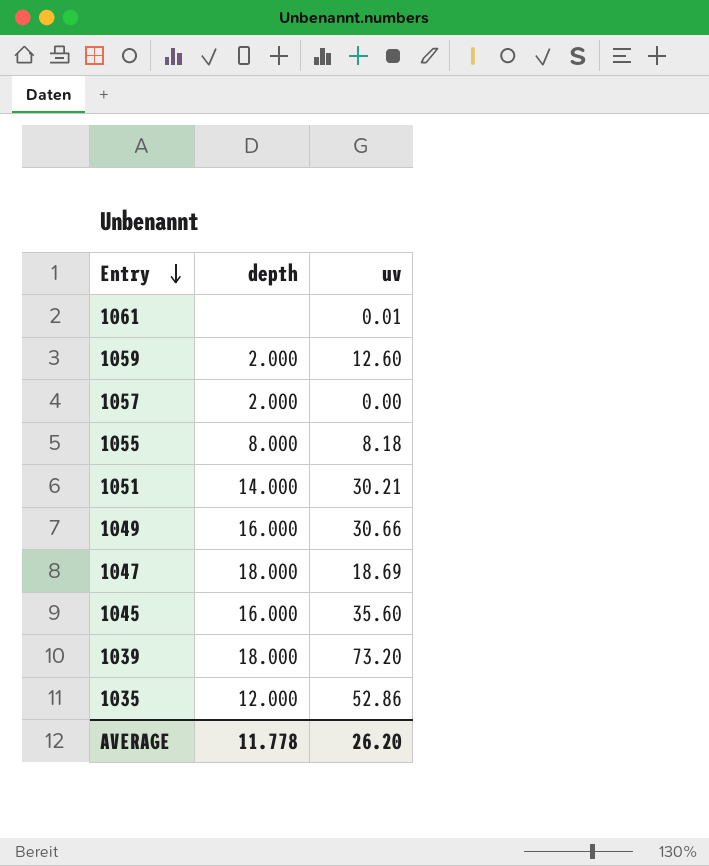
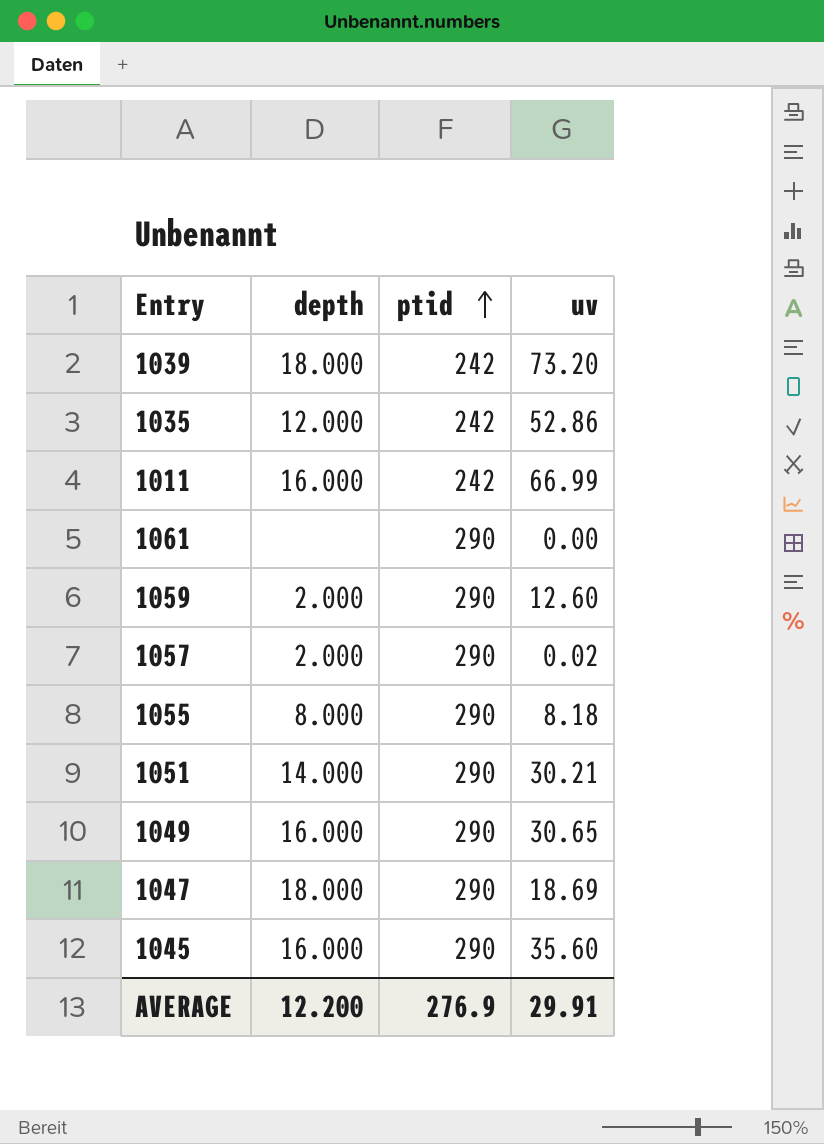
row order: Entry descending -> ptid ascending
column ptid | position: none -> 3
row 1011: none -> 16.000 | 242 | 66.99
1061 | uv: 0.01 -> 0.00
1057 | uv: 0.00 -> 0.02
1049 | uv: 30.66 -> 30.65
AVERAGE | depth: 11.778 -> 12.200
AVERAGE | uv: 26.20 -> 29.91

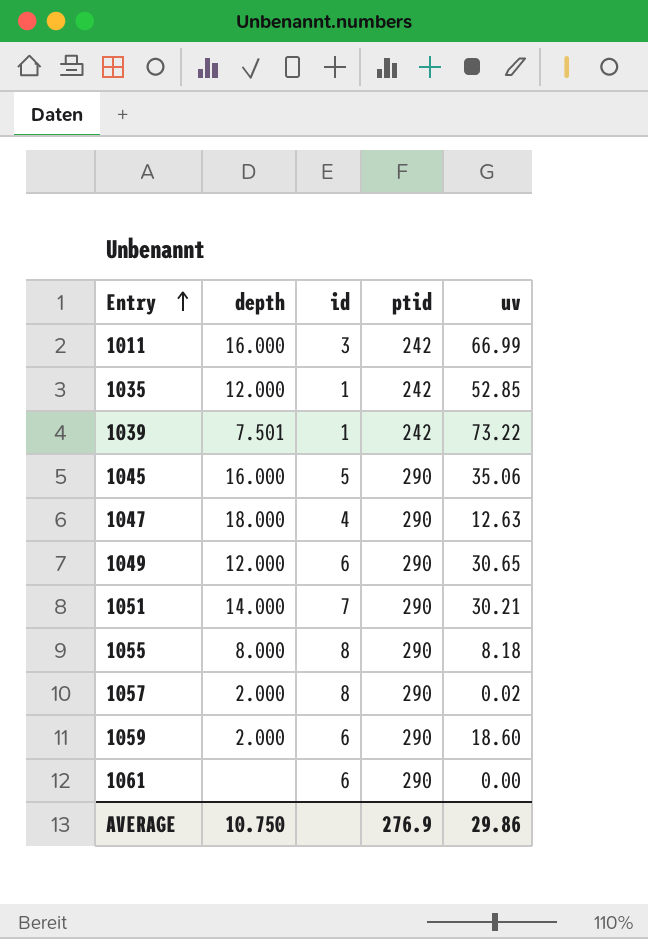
row order: ptid ascending -> Entry ascending
column id | position: none -> 3
1035 | uv: 52.86 -> 52.85
1039 | depth: 18.000 -> 7.501
1039 | uv: 73.20 -> 73.22
1045 | uv: 35.60 -> 35.06
1047 | uv: 18.69 -> 12.63
1049 | depth: 16.000 -> 12.000
1059 | uv: 12.60 -> 18.60
AVERAGE | depth: 12.200 -> 10.750
AVERAGE | uv: 29.91 -> 29.86

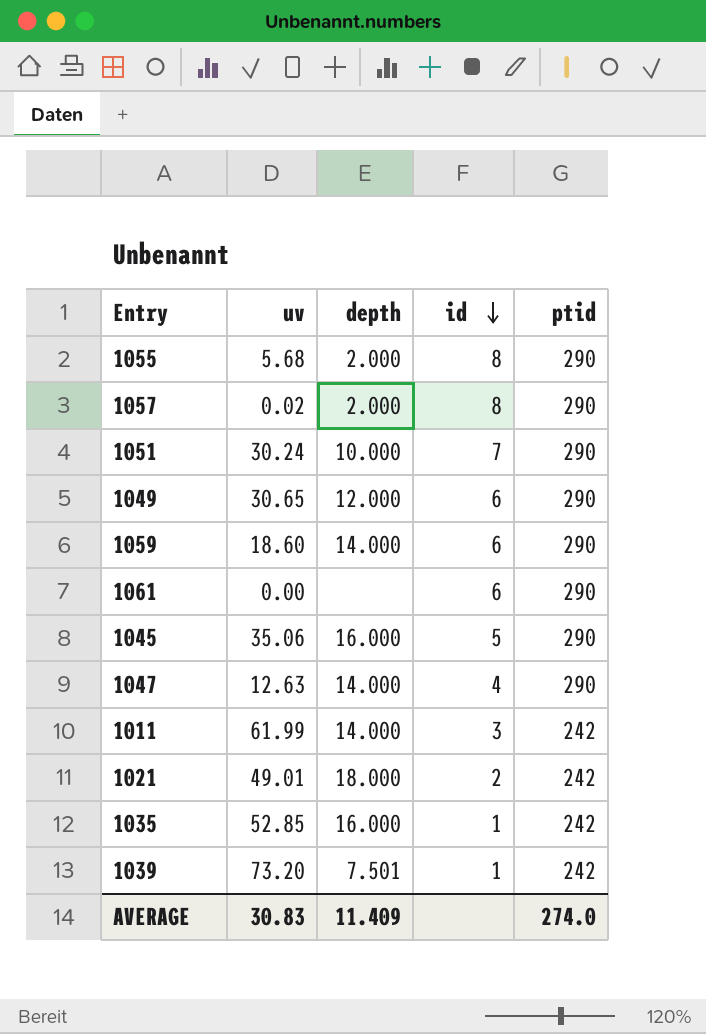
row order: Entry ascending -> id descending
column uv | position: 5 -> 2
1055 | uv: 8.18 -> 5.68
1055 | depth: 8.000 -> 2.000
1051 | uv: 30.21 -> 30.24
1051 | depth: 14.000 -> 10.000
1059 | depth: 2.000 -> 14.000
1047 | depth: 18.000 -> 14.000
1011 | uv: 66.99 -> 61.99
1011 | depth: 16.000 -> 14.000
row 1021: none -> 49.01 | 18.000 | 2 | 242
1035 | depth: 12.000 -> 16.000
1039 | uv: 73.22 -> 73.20
AVERAGE | uv: 29.86 -> 30.83
AVERAGE | depth: 10.750 -> 11.409
AVERAGE | ptid: 276.9 -> 274.0

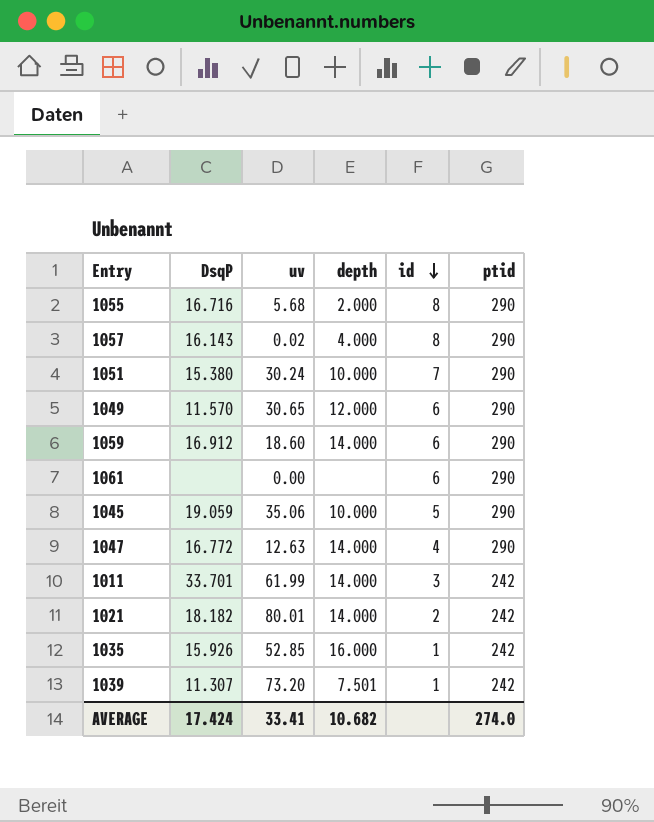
column DsqP | position: none -> 2
1057 | depth: 2.000 -> 4.000
1045 | depth: 16.000 -> 10.000
1021 | uv: 49.01 -> 80.01
1021 | depth: 18.000 -> 14.000
AVERAGE | uv: 30.83 -> 33.41
AVERAGE | depth: 11.409 -> 10.682

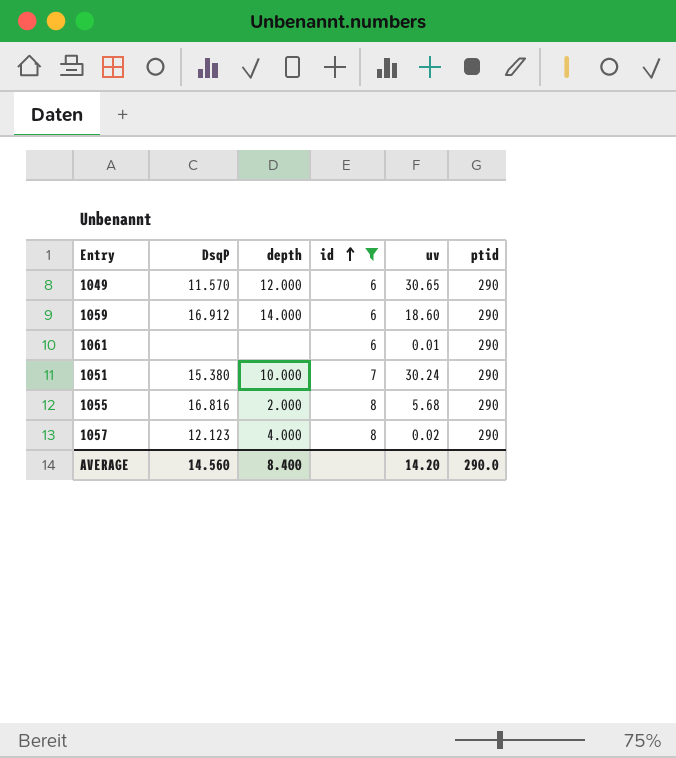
filter: none -> id >= 6
row order: id descending -> id ascending
column uv | position: 3 -> 5
1061 | uv: 0.00 -> 0.01
1055 | DsqP: 16.716 -> 16.816
1057 | DsqP: 16.143 -> 12.123
AVERAGE | DsqP: 17.424 -> 14.560
AVERAGE | depth: 10.682 -> 8.400
AVERAGE | uv: 33.41 -> 14.20
AVERAGE | ptid: 274.0 -> 290.0

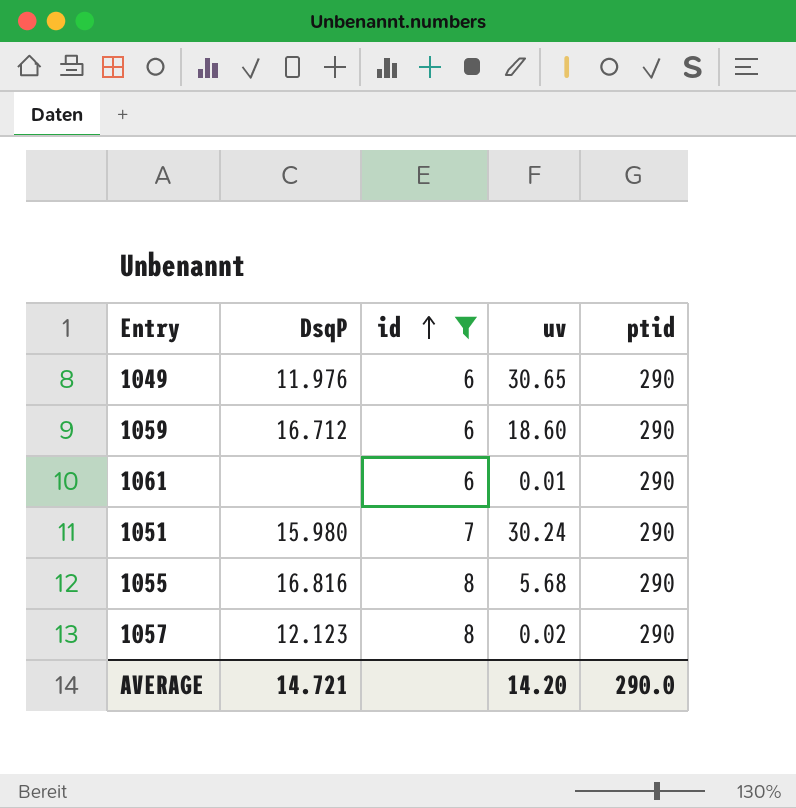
column depth | position: 3 -> none
1049 | DsqP: 11.570 -> 11.976
1059 | DsqP: 16.912 -> 16.712
1051 | DsqP: 15.380 -> 15.980
AVERAGE | DsqP: 14.560 -> 14.721

